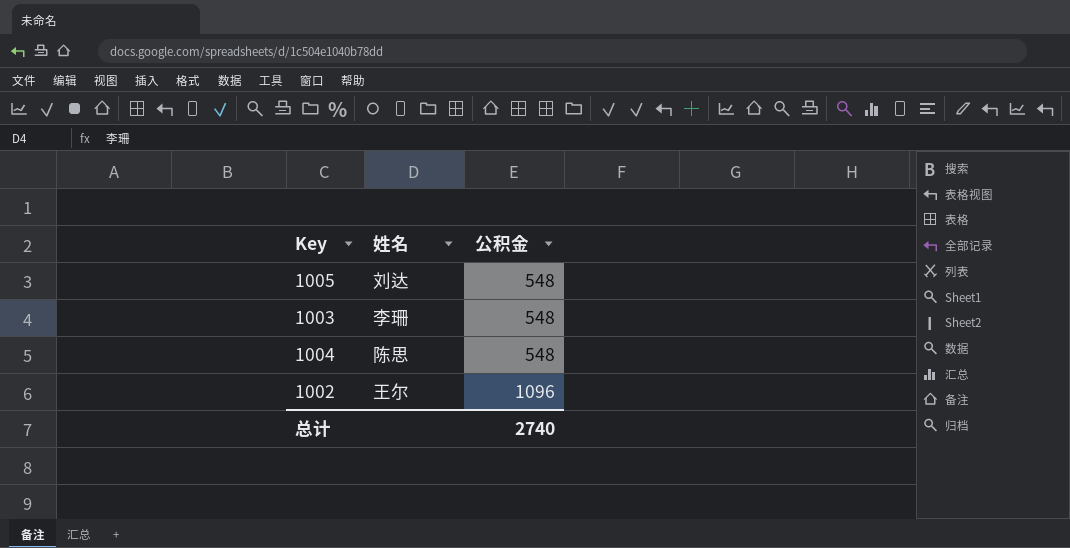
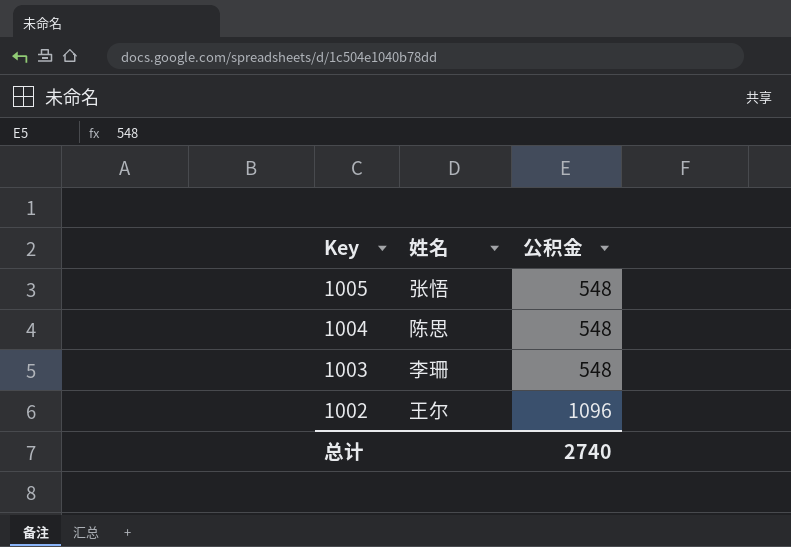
row order: 公积金 ascending -> Key descending
1005 | 姓名: 刘达 -> 张悟

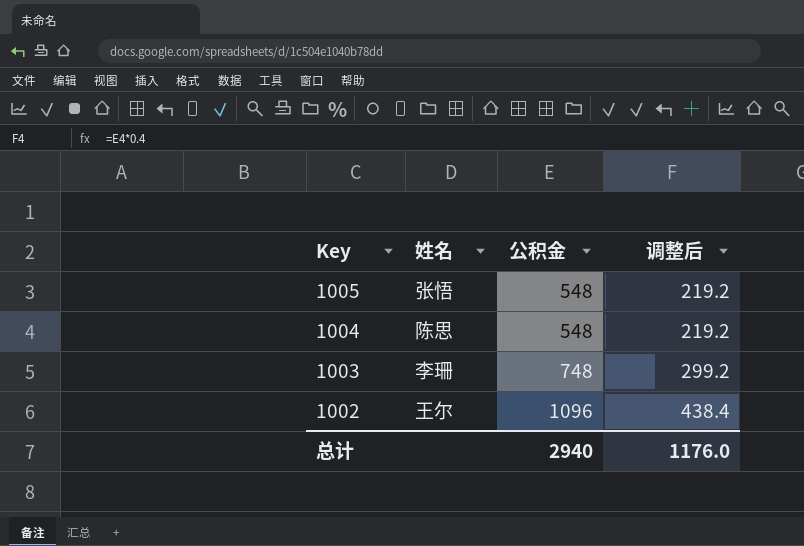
column 调整后 | formula: none -> [公积金] * 0.4
1003 | 公积金: 548 -> 748
总计 | 公积金: 2740 -> 2940

